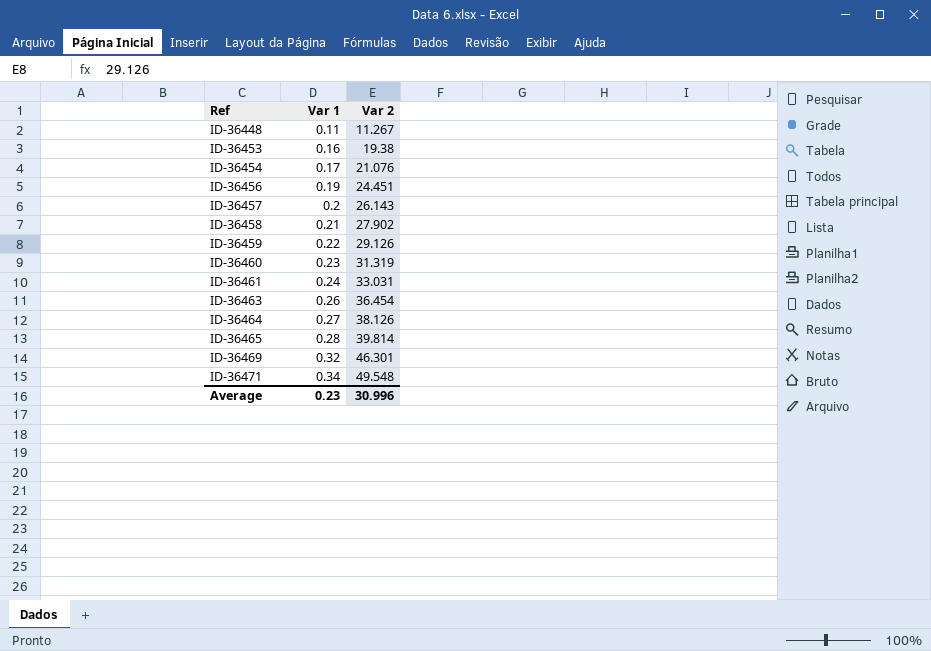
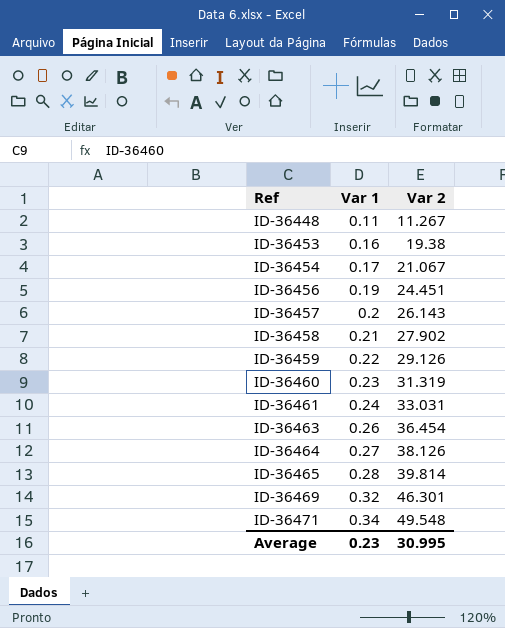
ID-36454 | Var 2: 21.076 -> 21.067
Average | Var 2: 30.996 -> 30.995

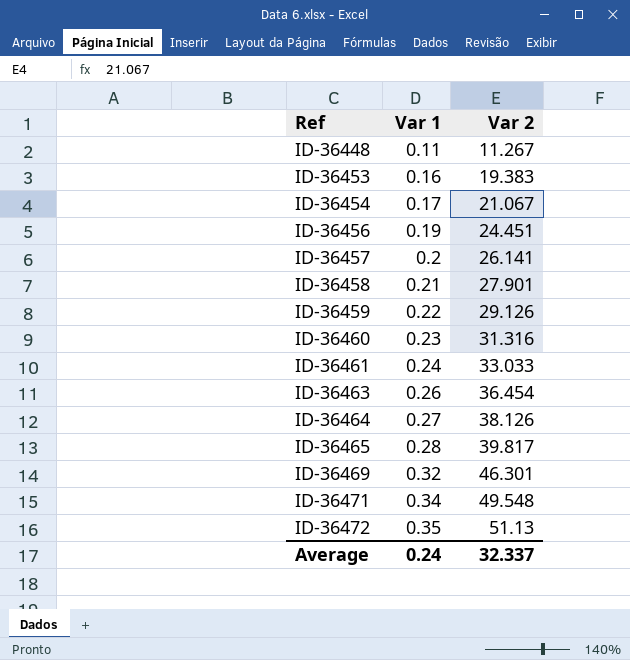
ID-36453 | Var 2: 19.38 -> 19.383
ID-36457 | Var 2: 26.143 -> 26.141
ID-36458 | Var 2: 27.902 -> 27.901
ID-36460 | Var 2: 31.319 -> 31.316
ID-36461 | Var 2: 33.031 -> 33.033
ID-36465 | Var 2: 39.814 -> 39.817
row ID-36472: none -> 0.35 | 51.13
Average | Var 1: 0.23 -> 0.24
Average | Var 2: 30.995 -> 32.337

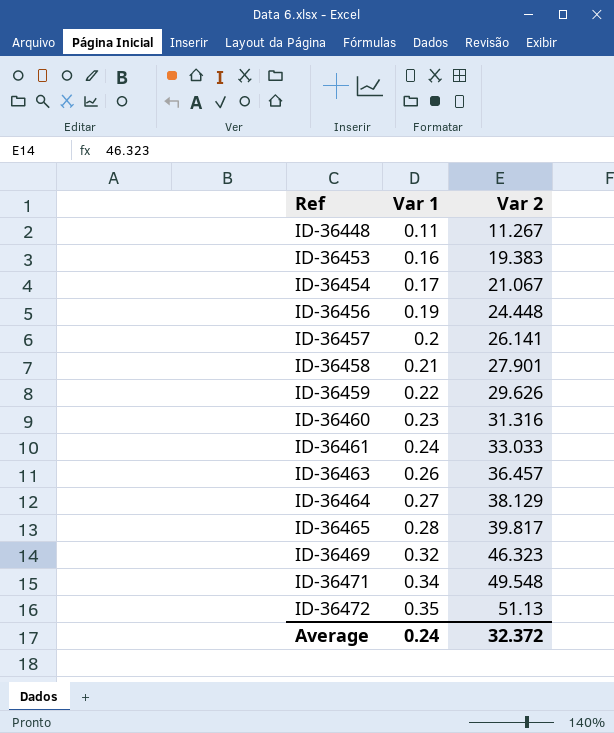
ID-36456 | Var 2: 24.451 -> 24.448
ID-36459 | Var 2: 29.126 -> 29.626
ID-36463 | Var 2: 36.454 -> 36.457
ID-36464 | Var 2: 38.126 -> 38.129
ID-36469 | Var 2: 46.301 -> 46.323
Average | Var 2: 32.337 -> 32.372

